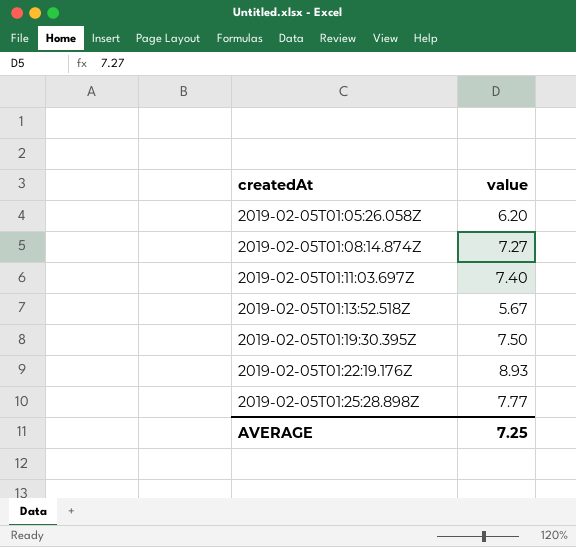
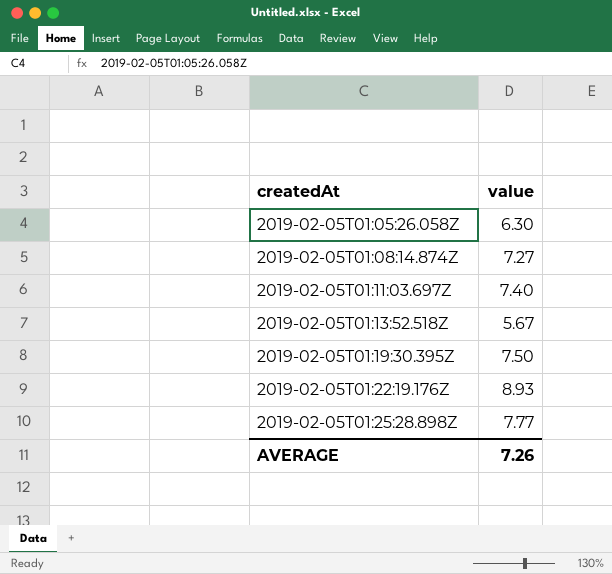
2019-02-05T01:05:26.058Z | value: 6.20 -> 6.30
AVERAGE | value: 7.25 -> 7.26

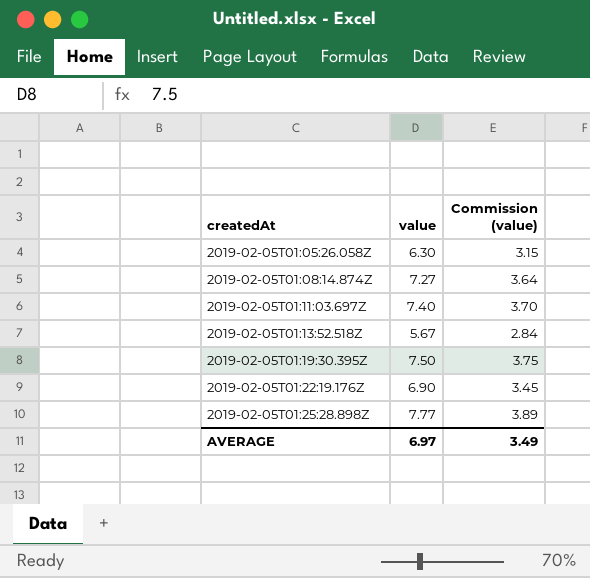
column Commission (value) | formula: none -> [value] * 0.5
2019-02-05T01:22:19.176Z | value: 8.93 -> 6.90
AVERAGE | value: 7.26 -> 6.97

